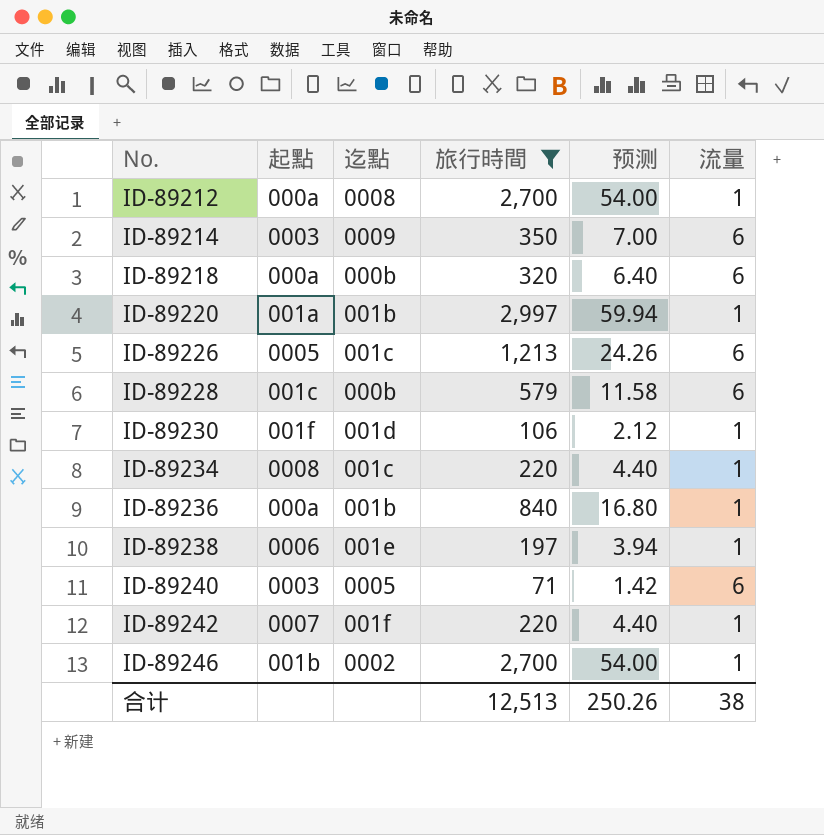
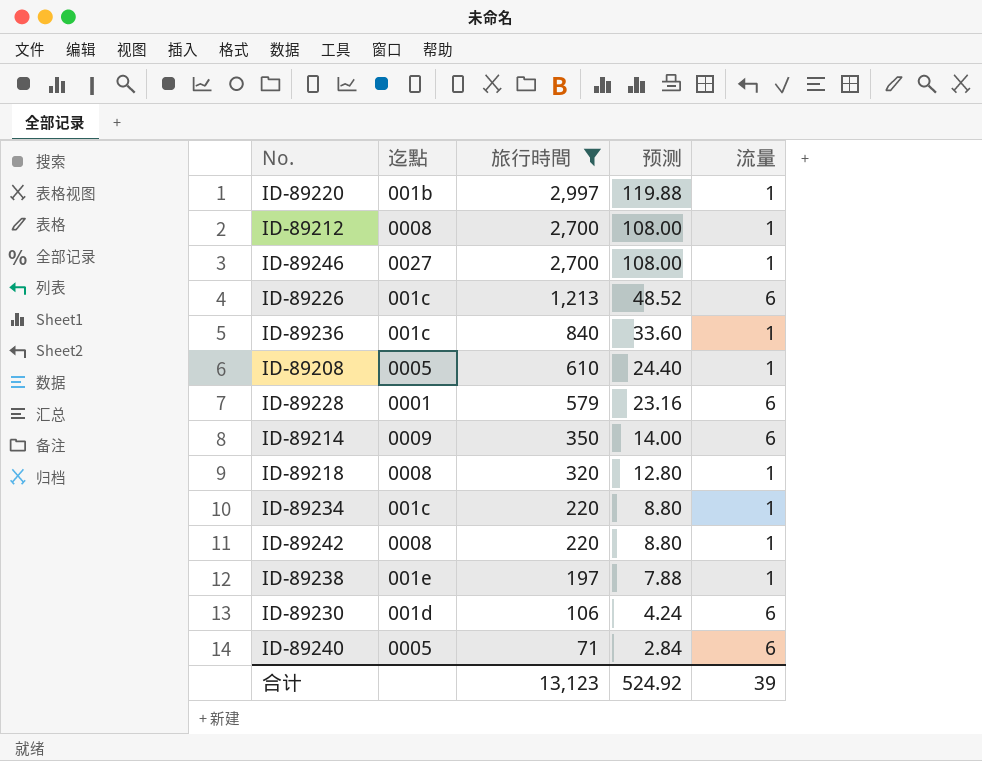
row order: No. ascending -> 旅行時間 descending
column 起點 | position: 2 -> none
column 预测 | formula: [旅行時間] * 0.02 -> [旅行時間] * 0.04
ID-89246 | 迄點: 0002 -> 0027
ID-89236 | 迄點: 001b -> 001c
row ID-89208: none -> 0005 | 610 | 24.40 | 1
ID-89228 | 迄點: 000b -> 0001
ID-89218 | 迄點: 000b -> 0008
ID-89218 | 流量: 6 -> 1
ID-89242 | 迄點: 001f -> 0008
ID-89230 | 流量: 1 -> 6
合计 | 旅行時間: 12,513 -> 13,123
合计 | 预测: 250.26 -> 524.92
合计 | 流量: 38 -> 39

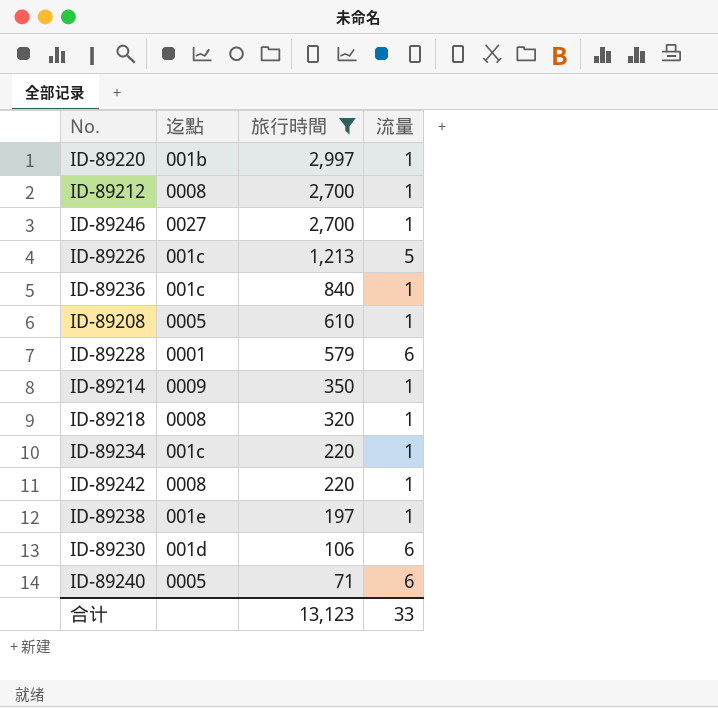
column 预测 | formula: [旅行時間] * 0.04 -> none
ID-89226 | 流量: 6 -> 5
ID-89214 | 流量: 6 -> 1
合计 | 流量: 39 -> 33

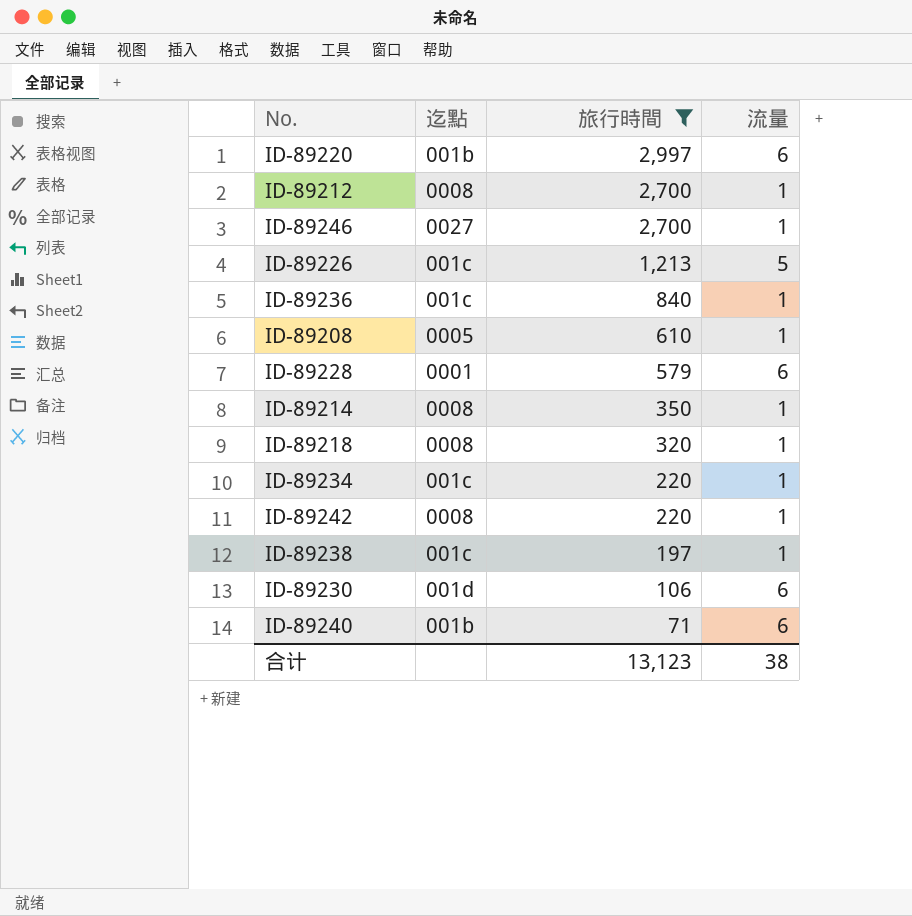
ID-89220 | 流量: 1 -> 6
ID-89214 | 迄點: 0009 -> 0008
ID-89238 | 迄點: 001e -> 001c
ID-89240 | 迄點: 0005 -> 001b
合计 | 流量: 33 -> 38

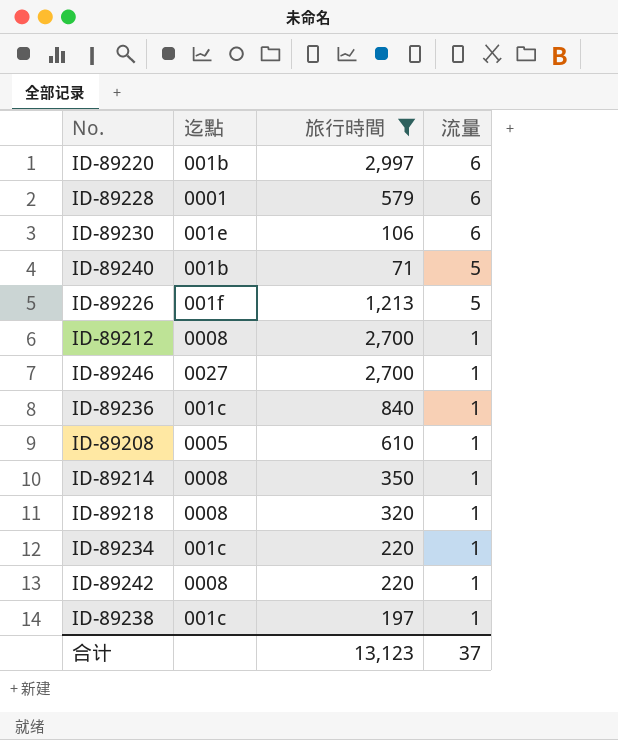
row order: 旅行時間 descending -> 流量 descending
ID-89230 | 迄點: 001d -> 001e
ID-89240 | 流量: 6 -> 5
ID-89226 | 迄點: 001c -> 001f
合计 | 流量: 38 -> 37

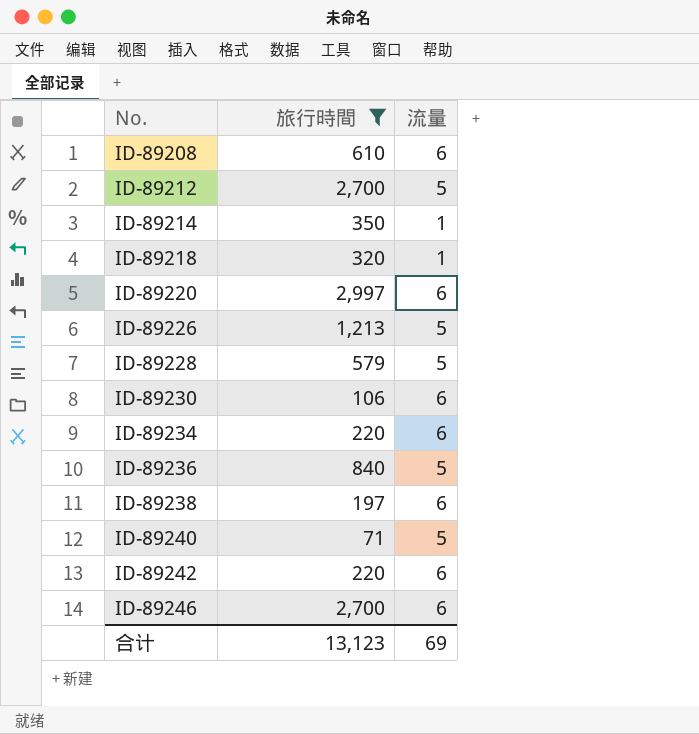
row order: 流量 descending -> No. ascending
column 迄點 | position: 2 -> none
ID-89208 | 流量: 1 -> 6
ID-89212 | 流量: 1 -> 5
ID-89228 | 流量: 6 -> 5
ID-89234 | 流量: 1 -> 6
ID-89236 | 流量: 1 -> 5
ID-89238 | 流量: 1 -> 6
ID-89242 | 流量: 1 -> 6
ID-89246 | 流量: 1 -> 6
合计 | 流量: 37 -> 69

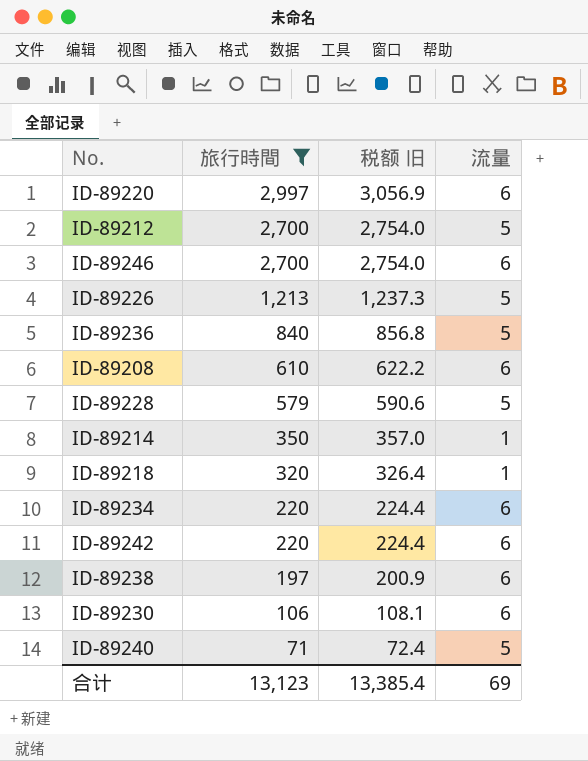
row order: No. ascending -> 旅行時間 descending
column 税额 旧 | formula: none -> [旅行時間] * 1.02

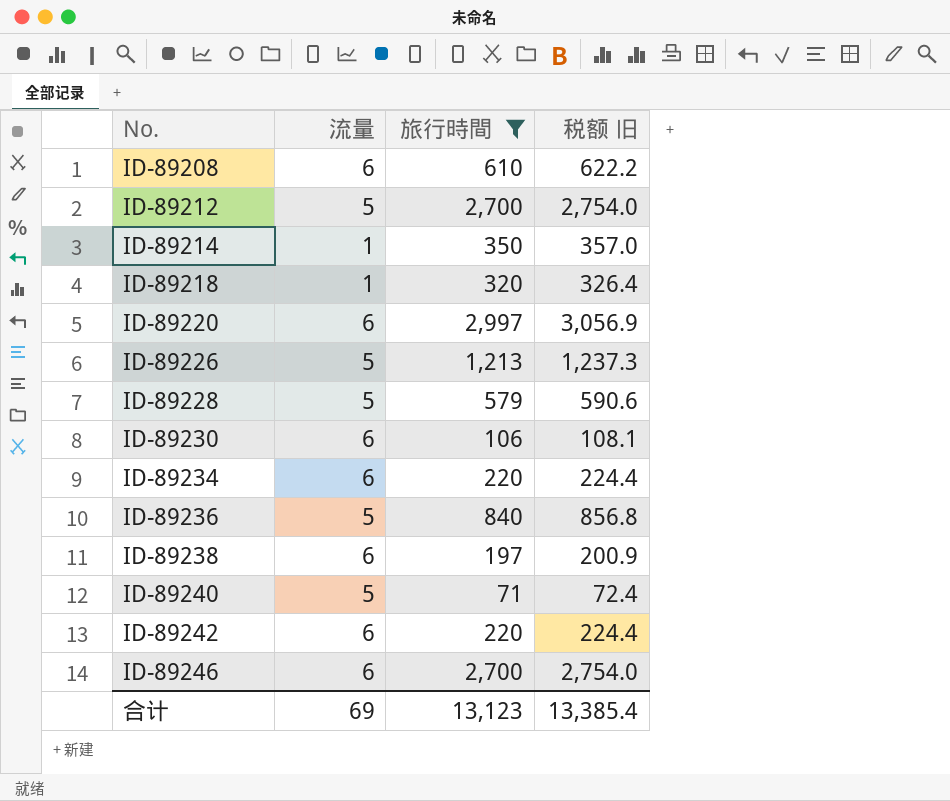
row order: 旅行時間 descending -> No. ascending
column 流量 | position: 4 -> 2

